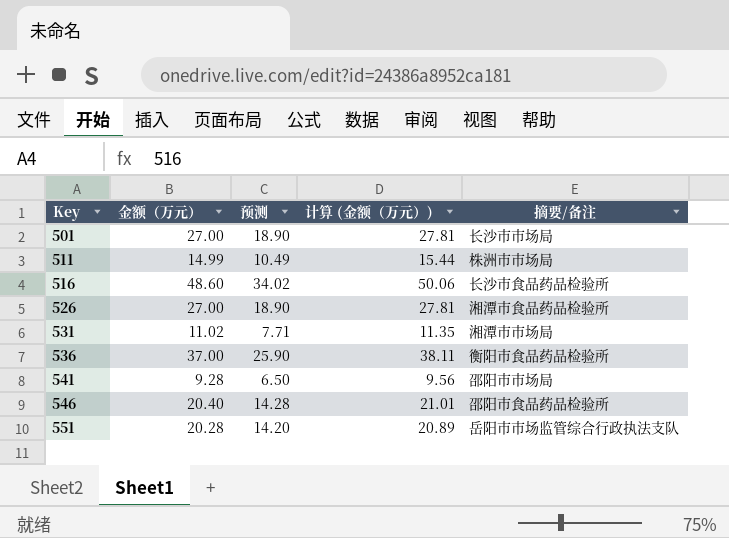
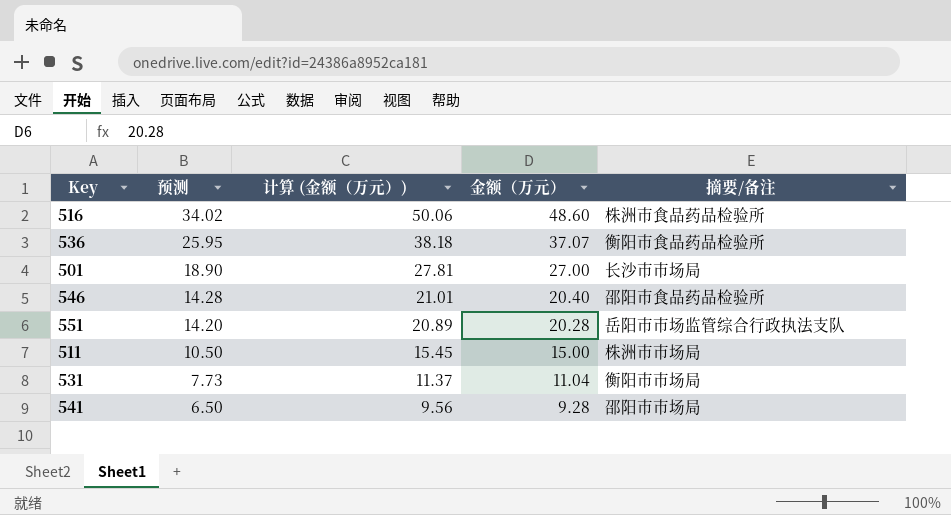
row order: Key ascending -> 预测 descending
column 金额（万元） | position: 2 -> 4
row 526: 27.00 | 18.90 | 27.81 | 湘潭市食品药品检验所 -> none
516 | 摘要/备注: 长沙市食品药品检验所 -> 株洲市食品药品检验所
536 | 预测: 25.90 -> 25.95
536 | 计算 (金额（万元）): 38.11 -> 38.18
536 | 金额（万元）: 37.00 -> 37.07
511 | 预测: 10.49 -> 10.50
511 | 计算 (金额（万元）): 15.44 -> 15.45
511 | 金额（万元）: 14.99 -> 15.00
531 | 预测: 7.71 -> 7.73
531 | 计算 (金额（万元）): 11.35 -> 11.37
531 | 金额（万元）: 11.02 -> 11.04
531 | 摘要/备注: 湘潭市市场局 -> 衡阳市市场局

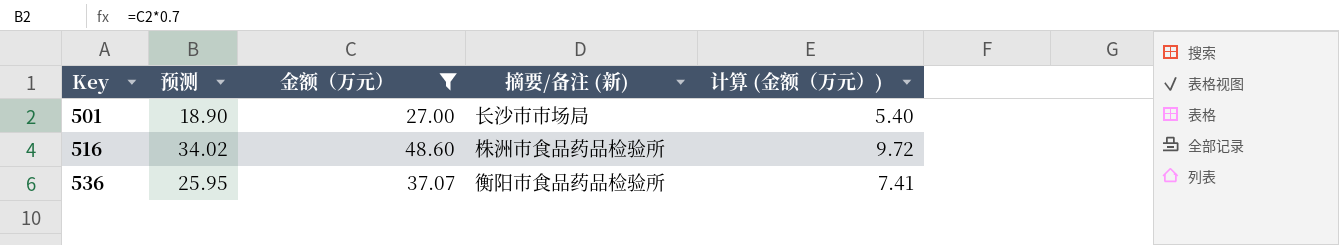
filter: none -> 金额（万元） >= 27.00
row order: 预测 descending -> Key ascending
column name: 摘要/备注 -> 摘要/备注 (新)
column 计算 (金额（万元）) | formula: [金额（万元）] * 1.03 -> [金额（万元）] * 0.2
column 计算 (金额（万元）) | position: 3 -> 5

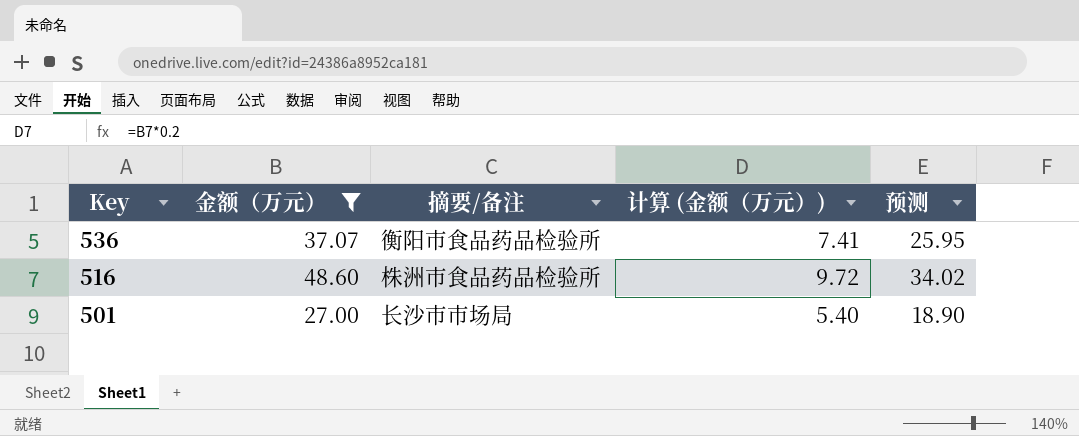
row order: Key ascending -> Key descending
column name: 摘要/备注 (新) -> 摘要/备注
column 预测 | position: 2 -> 5

